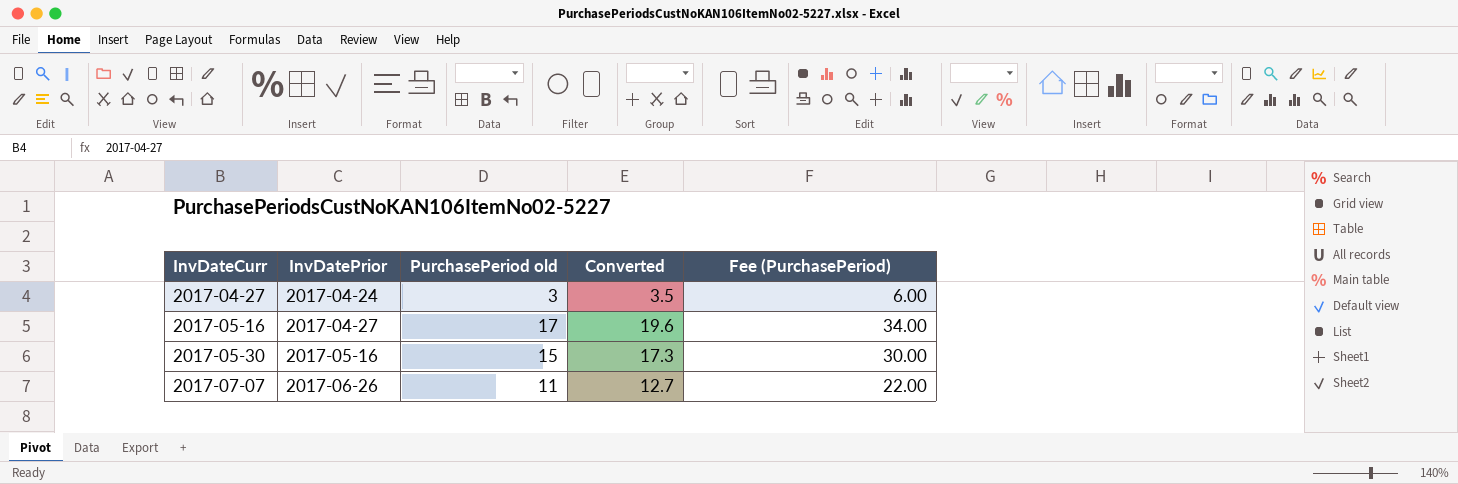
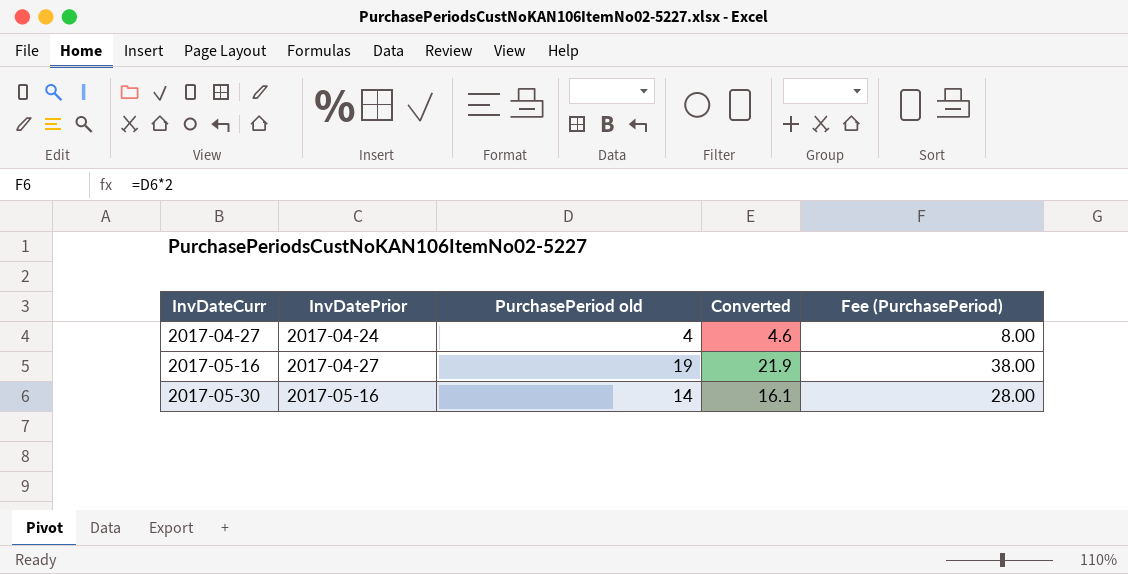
row 2017-07-07: 2017-06-26 | 11 | 12.7 | 22.00 -> none
2017-04-27 | PurchasePeriod old: 3 -> 4
2017-04-27 | Converted: 3.5 -> 4.6
2017-04-27 | Fee (PurchasePeriod): 6.00 -> 8.00
2017-05-16 | PurchasePeriod old: 17 -> 19
2017-05-16 | Converted: 19.6 -> 21.9
2017-05-16 | Fee (PurchasePeriod): 34.00 -> 38.00
2017-05-30 | PurchasePeriod old: 15 -> 14
2017-05-30 | Converted: 17.3 -> 16.1
2017-05-30 | Fee (PurchasePeriod): 30.00 -> 28.00

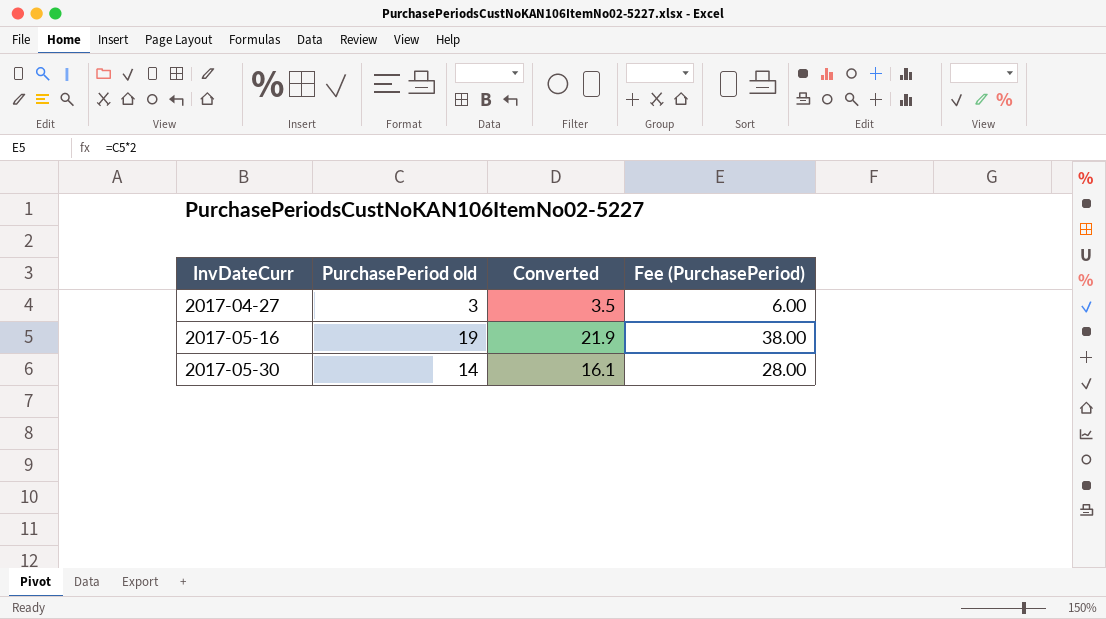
column InvDatePrior | position: 2 -> none
2017-04-27 | PurchasePeriod old: 4 -> 3
2017-04-27 | Converted: 4.6 -> 3.5
2017-04-27 | Fee (PurchasePeriod): 8.00 -> 6.00

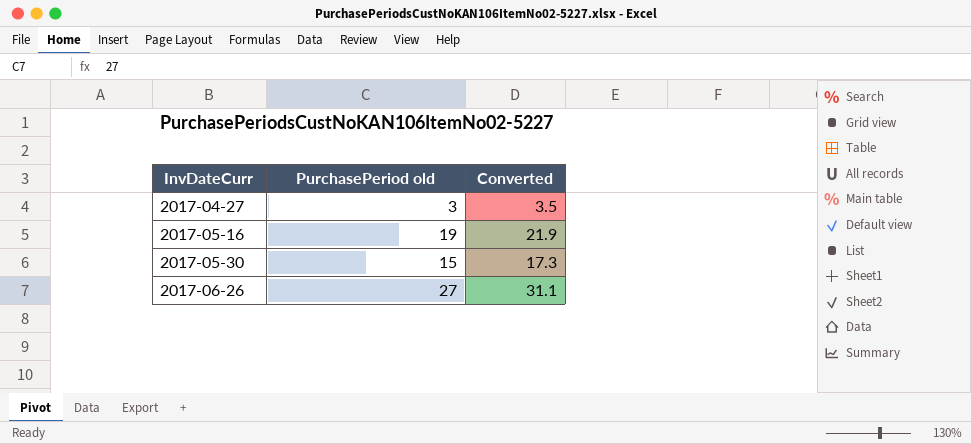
column Fee (PurchasePeriod) | formula: [PurchasePeriod old] * 2 -> none
2017-05-30 | PurchasePeriod old: 14 -> 15
2017-05-30 | Converted: 16.1 -> 17.3
row 2017-06-26: none -> 27 | 31.1

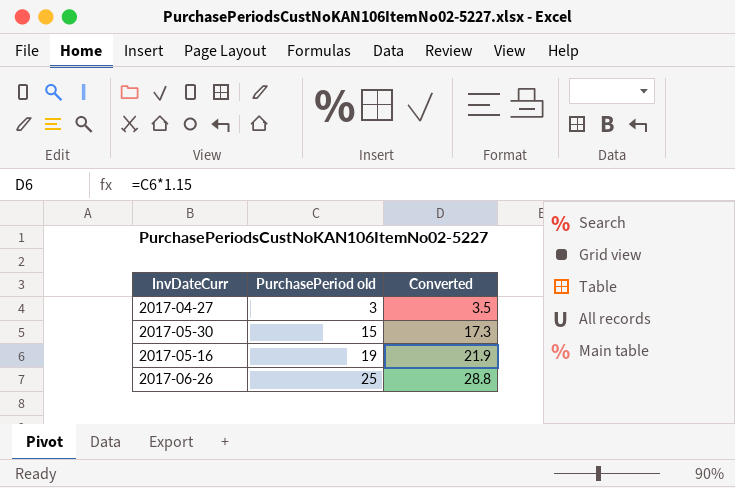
row order: InvDateCurr ascending -> PurchasePeriod old ascending
2017-06-26 | PurchasePeriod old: 27 -> 25
2017-06-26 | Converted: 31.1 -> 28.8

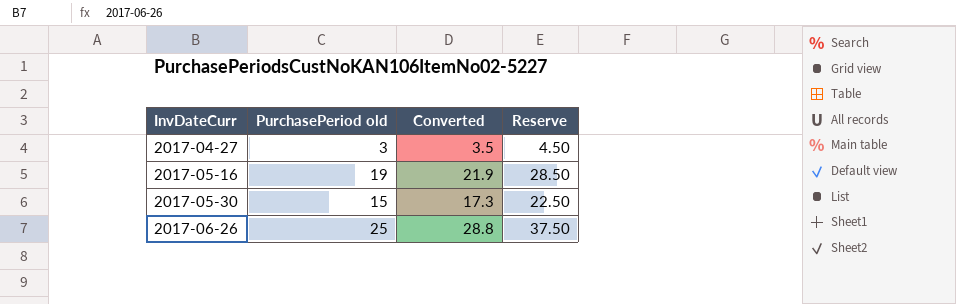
row order: PurchasePeriod old ascending -> InvDateCurr ascending
column Reserve | formula: none -> [PurchasePeriod old] * 1.5

